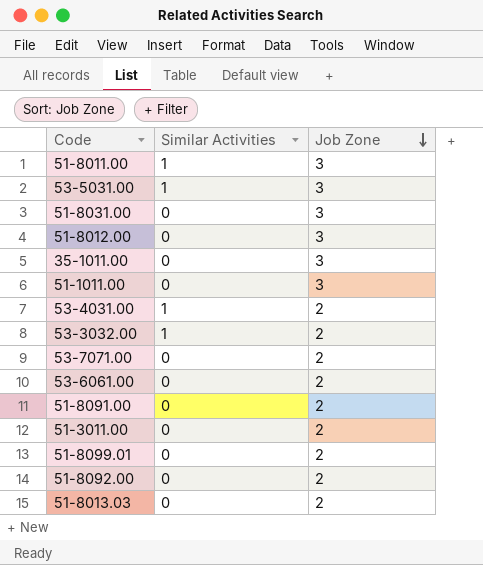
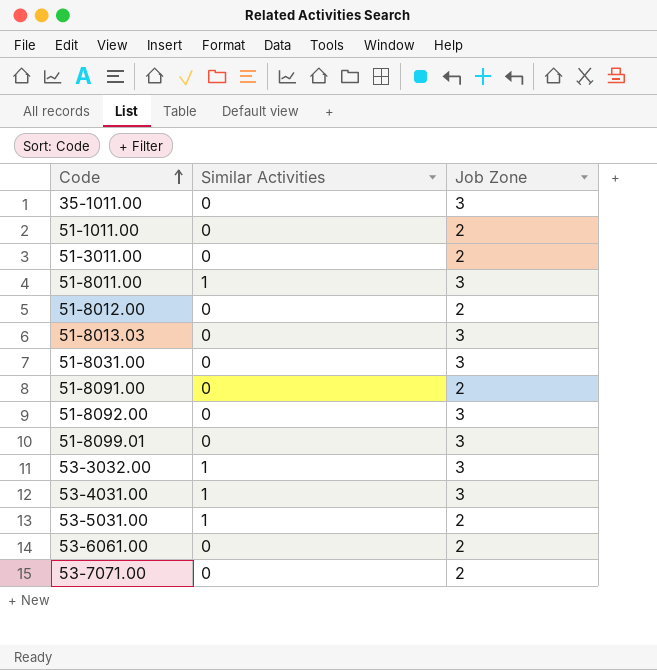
row order: Job Zone descending -> Code ascending
51-1011.00 | Job Zone: 3 -> 2
51-8012.00 | Job Zone: 3 -> 2
51-8013.03 | Job Zone: 2 -> 3
51-8092.00 | Job Zone: 2 -> 3
51-8099.01 | Job Zone: 2 -> 3
53-3032.00 | Job Zone: 2 -> 3
53-4031.00 | Job Zone: 2 -> 3
53-5031.00 | Job Zone: 3 -> 2

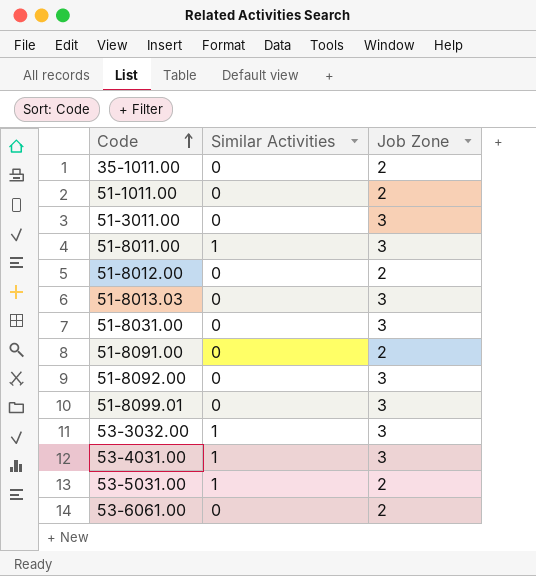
row 53-7071.00: 0 | 2 -> none
35-1011.00 | Job Zone: 3 -> 2
51-3011.00 | Job Zone: 2 -> 3

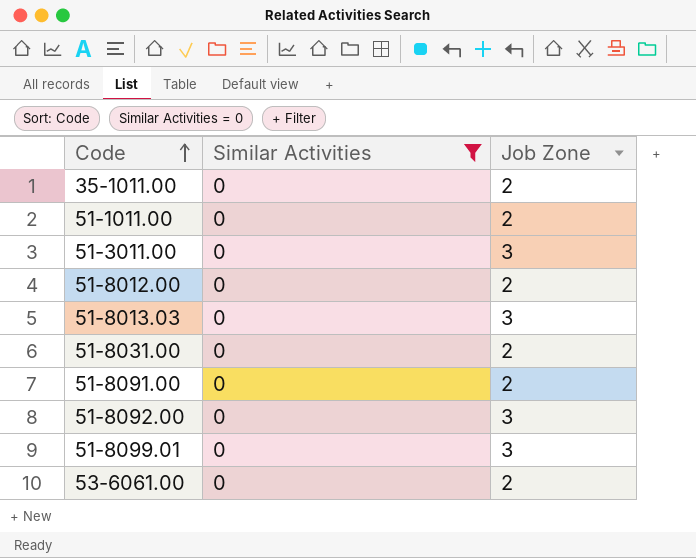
filter: none -> Similar Activities = 0
51-8031.00 | Job Zone: 3 -> 2

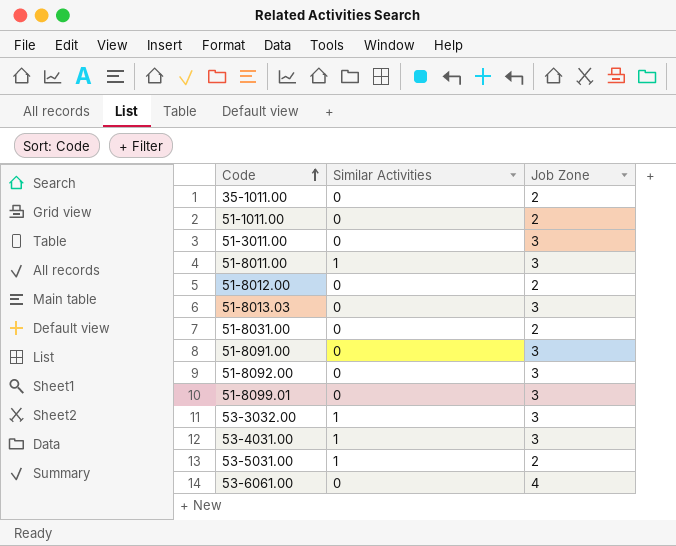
filter: Similar Activities = 0 -> none
51-8091.00 | Job Zone: 2 -> 3
53-6061.00 | Job Zone: 2 -> 4

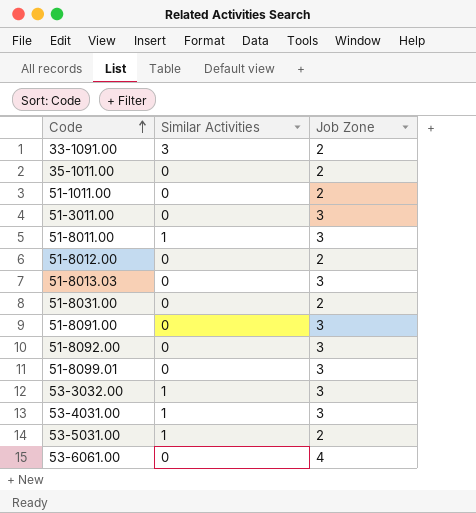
row 33-1091.00: none -> 3 | 2

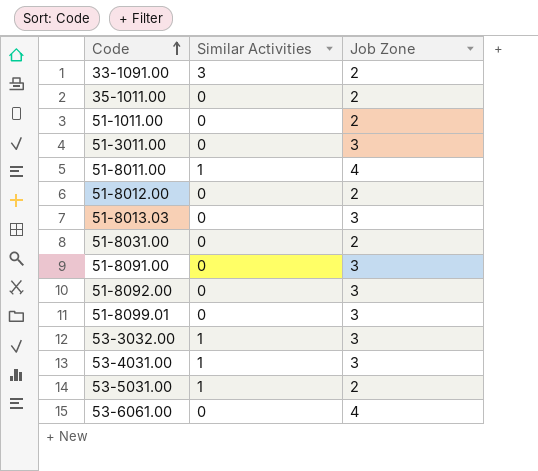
51-8011.00 | Job Zone: 3 -> 4

